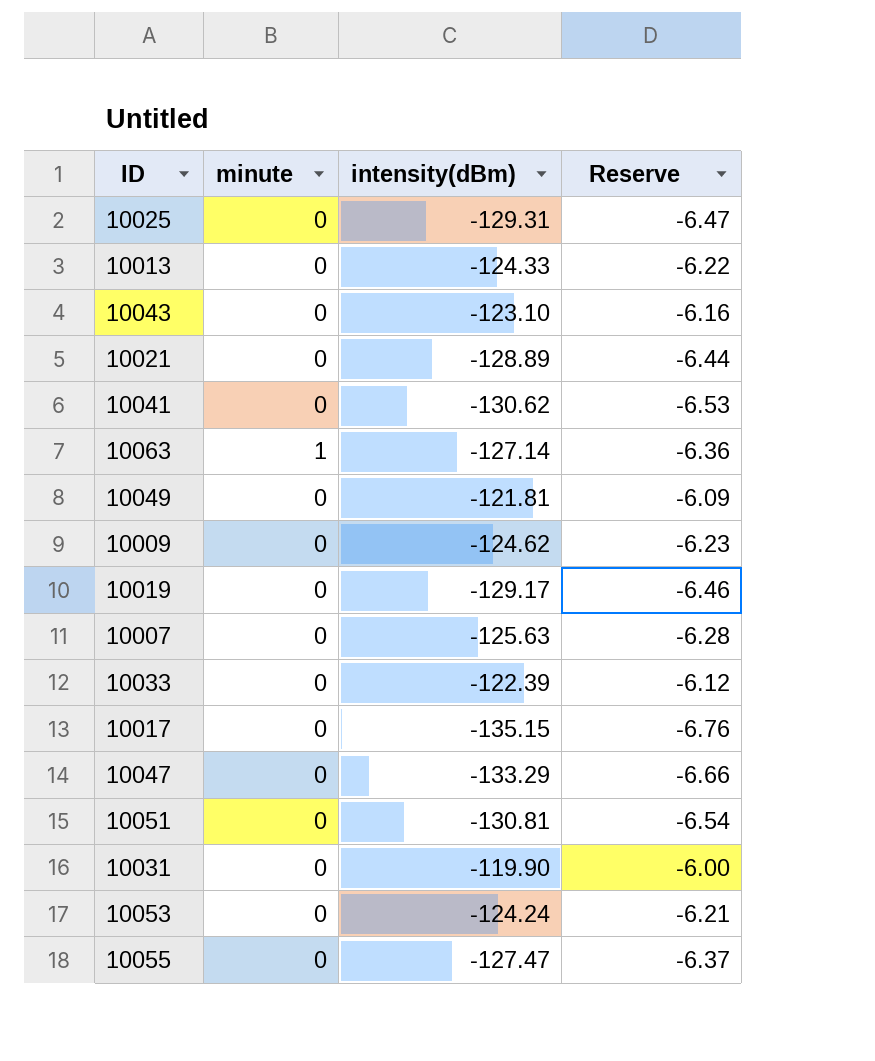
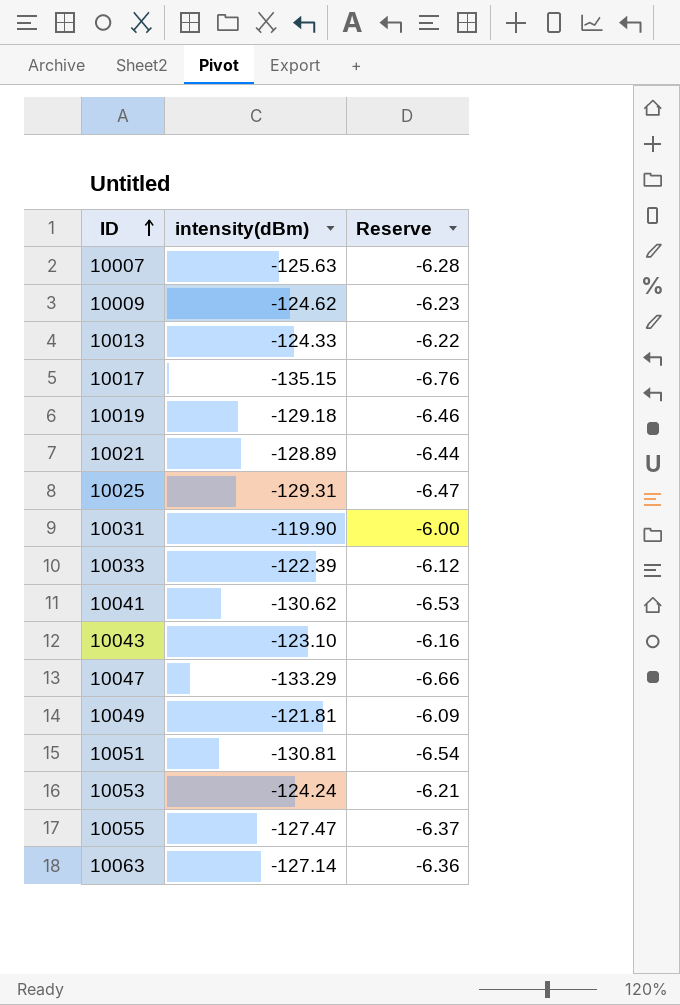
row order: none -> ID ascending
column minute | position: 2 -> none
10019 | intensity(dBm): -129.17 -> -129.18

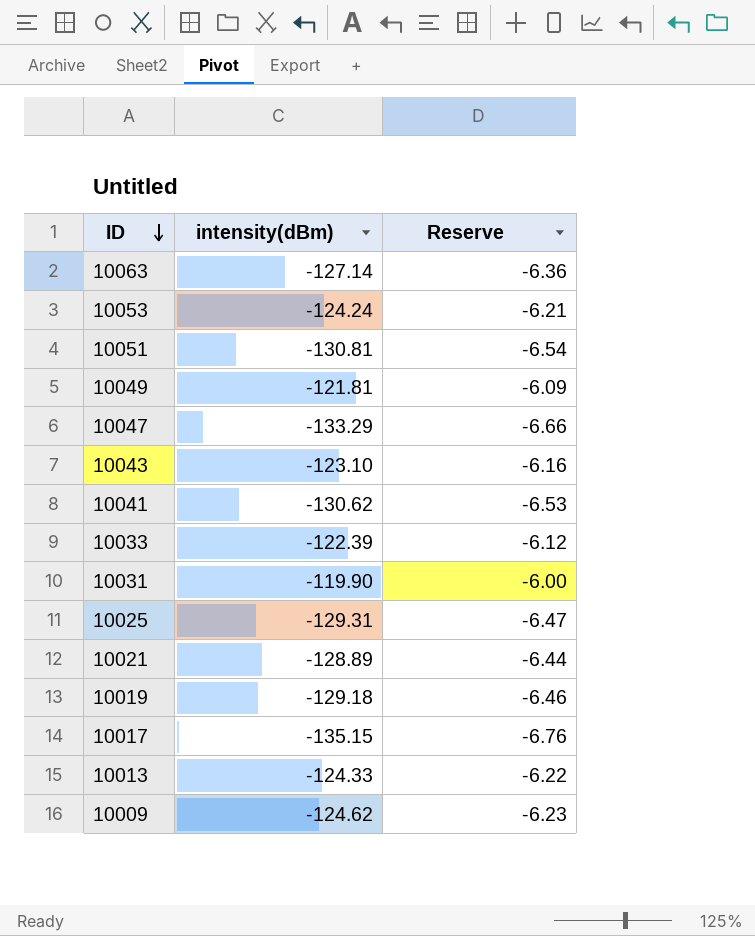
row order: ID ascending -> ID descending
row 10007: -125.63 | -6.28 -> none
row 10055: -127.47 | -6.37 -> none

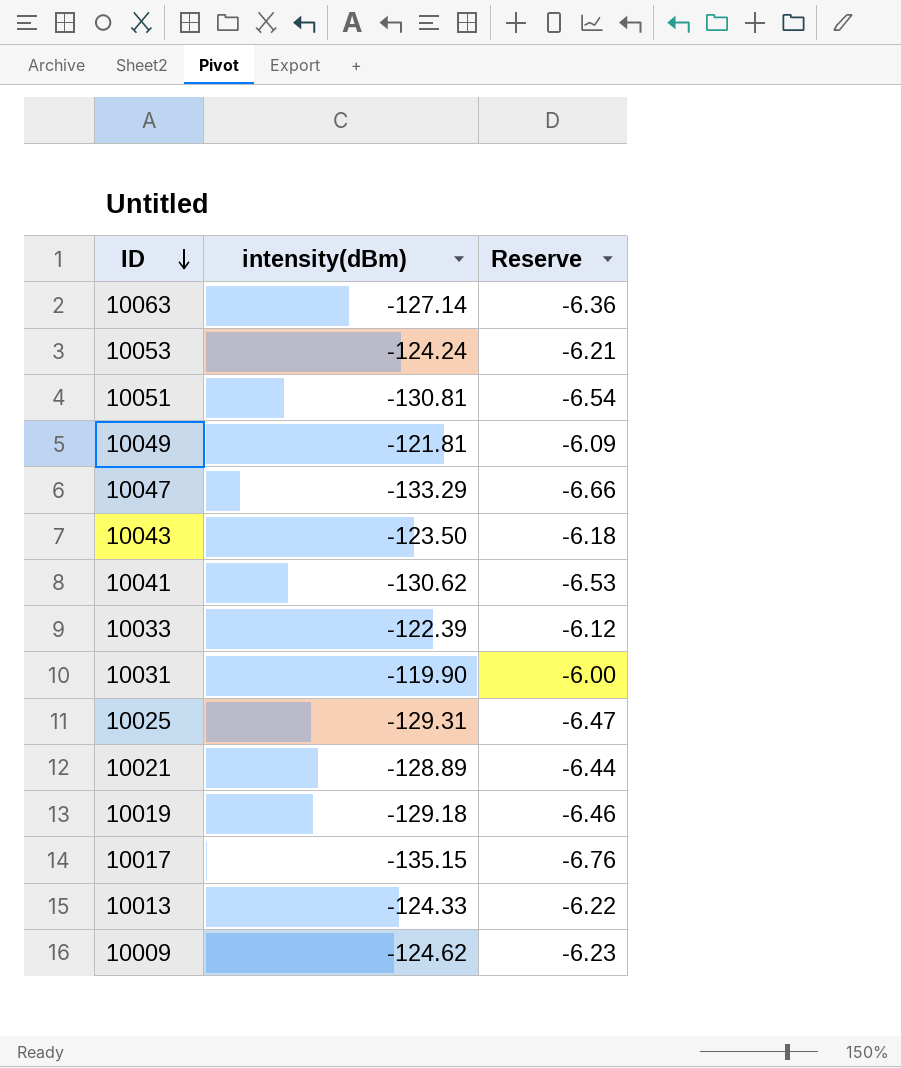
10043 | intensity(dBm): -123.10 -> -123.50
10043 | Reserve: -6.16 -> -6.18

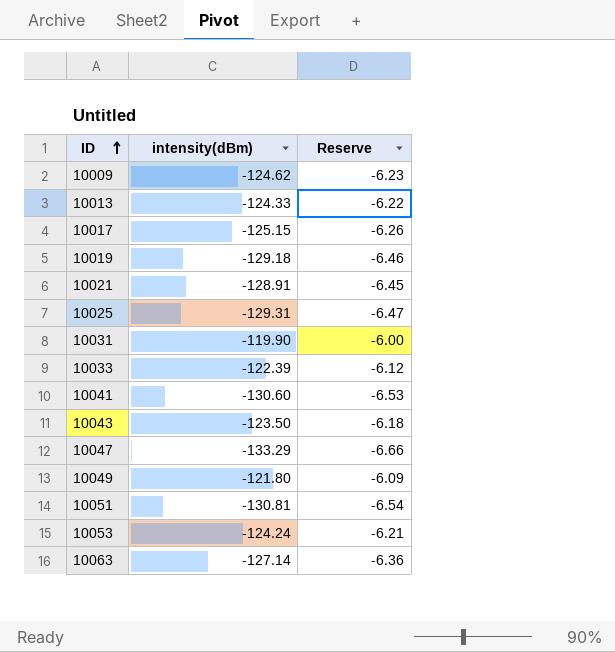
row order: ID descending -> ID ascending
10017 | intensity(dBm): -135.15 -> -125.15
10017 | Reserve: -6.76 -> -6.26
10021 | intensity(dBm): -128.89 -> -128.91
10021 | Reserve: -6.44 -> -6.45
10041 | intensity(dBm): -130.62 -> -130.60
10049 | intensity(dBm): -121.81 -> -121.80

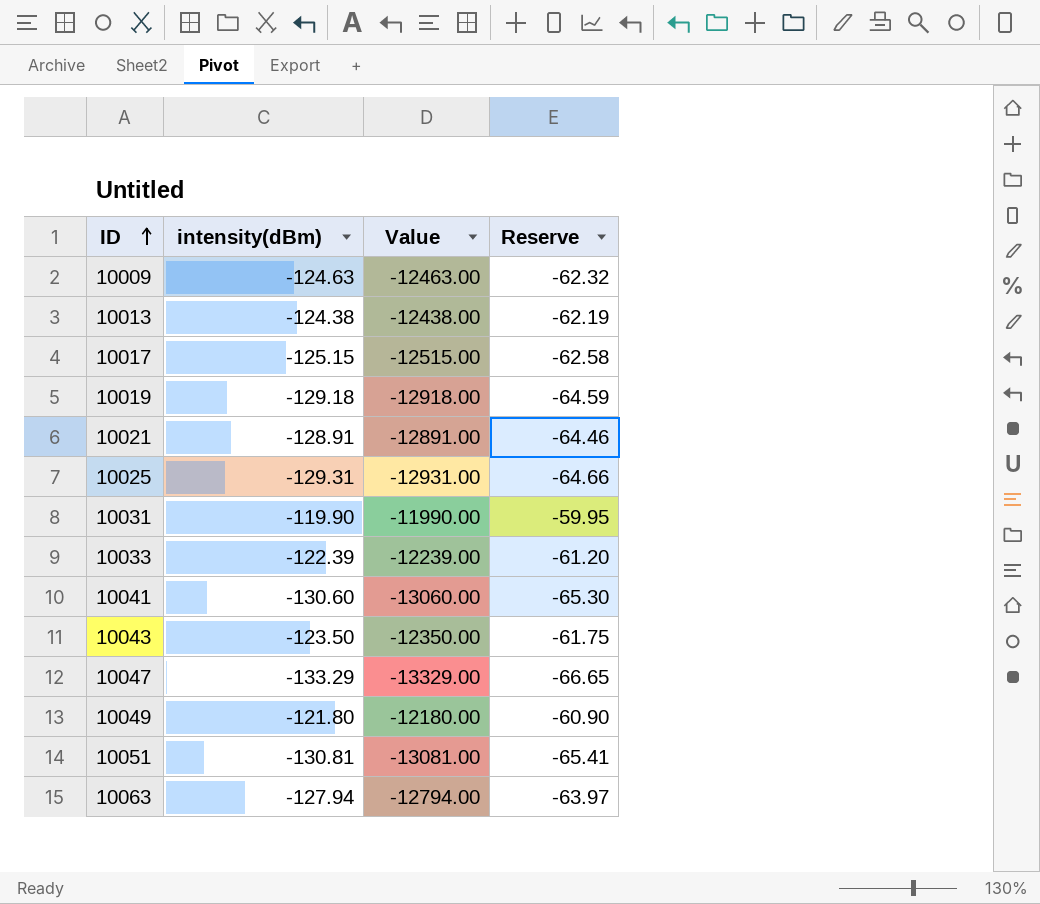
column Value | formula: none -> [intensity(dBm)] * 100
column Reserve | formula: [intensity(dBm)] * 0.05 -> [intensity(dBm)] * 0.5
row 10053: -124.24 | -6.21 -> none
10009 | intensity(dBm): -124.62 -> -124.63
10013 | intensity(dBm): -124.33 -> -124.38
10063 | intensity(dBm): -127.14 -> -127.94

